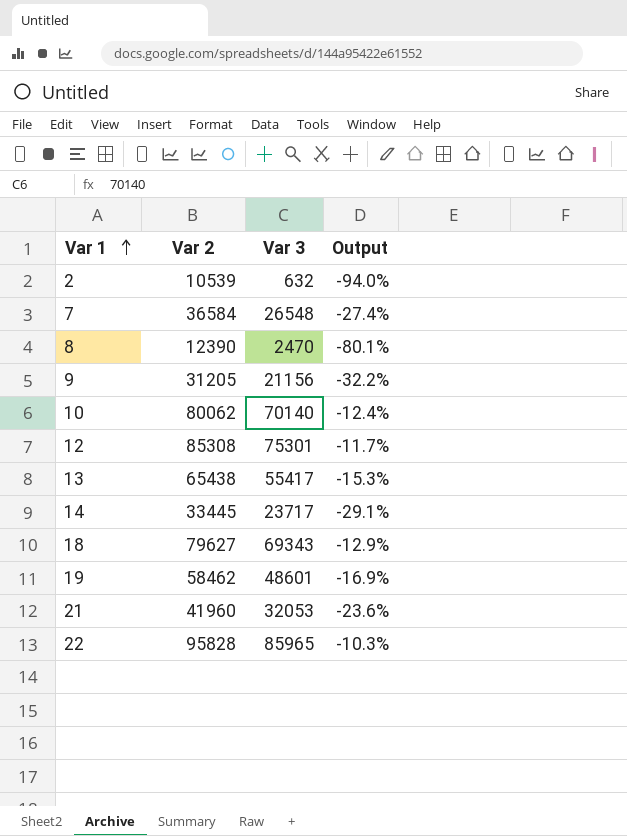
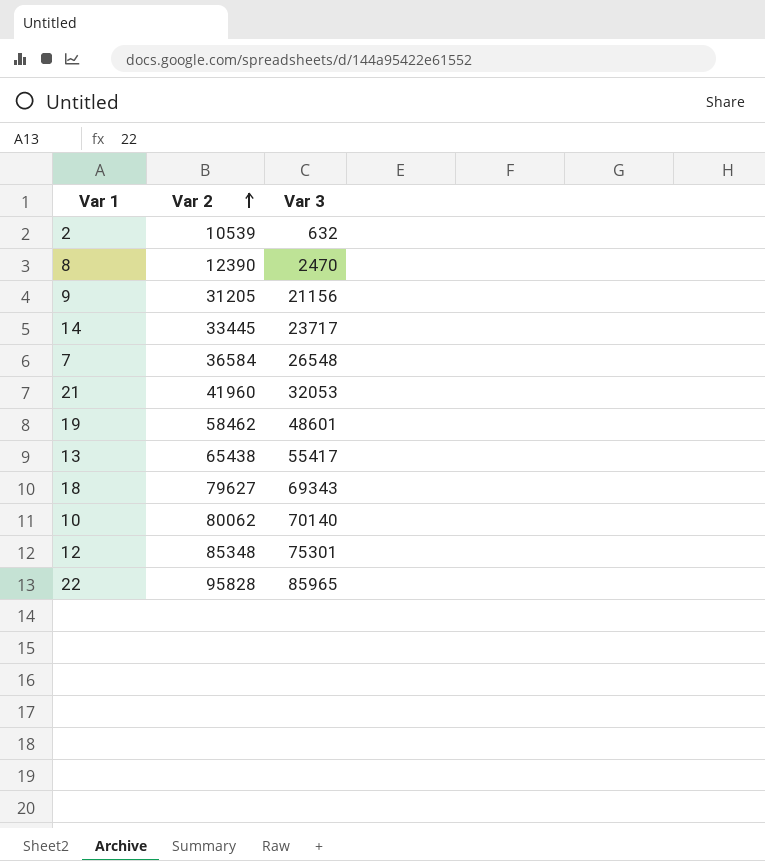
row order: Var 1 ascending -> Var 2 ascending
column Output | formula: ([Var 3] - [Var 2]) / [Var 2] -> none
12 | Var 2: 85308 -> 85348

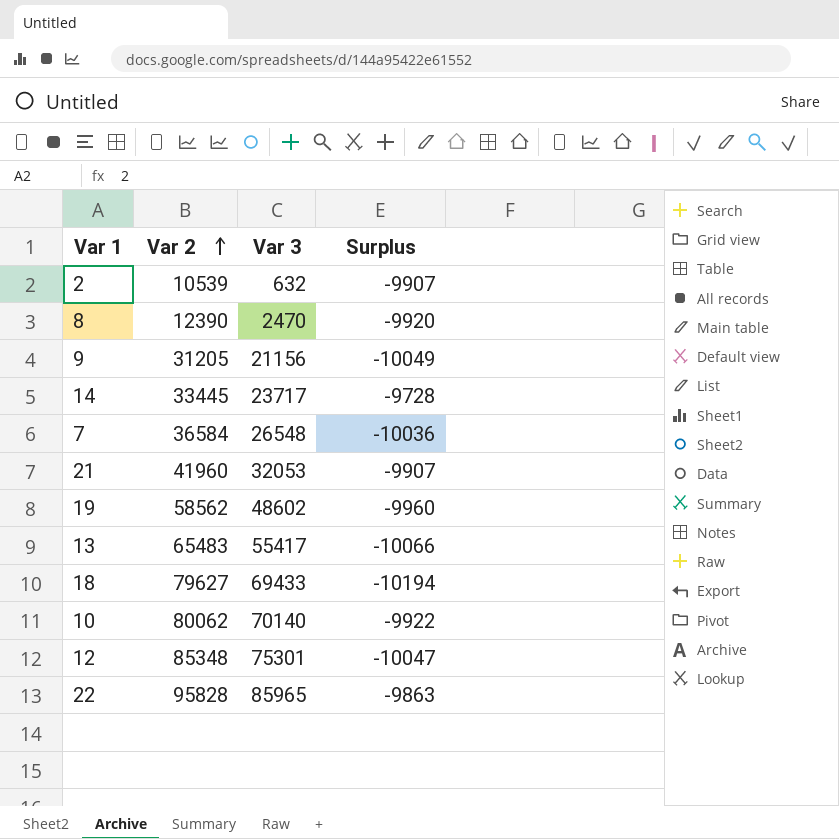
column Surplus | formula: none -> [Var 3] - [Var 2]
19 | Var 2: 58462 -> 58562
19 | Var 3: 48601 -> 48602
13 | Var 2: 65438 -> 65483
18 | Var 3: 69343 -> 69433

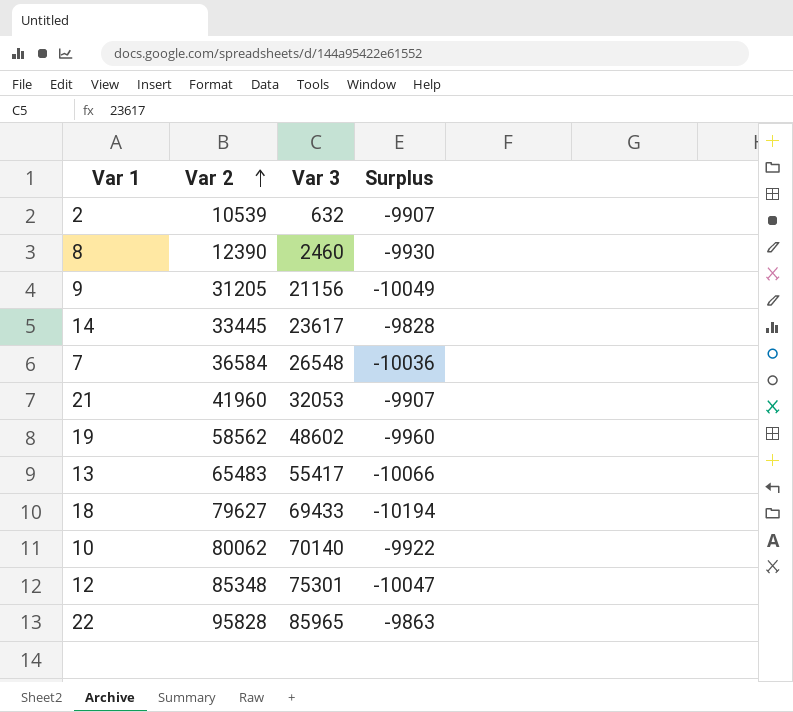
8 | Var 3: 2470 -> 2460
8 | Surplus: -9920 -> -9930
14 | Var 3: 23717 -> 23617
14 | Surplus: -9728 -> -9828

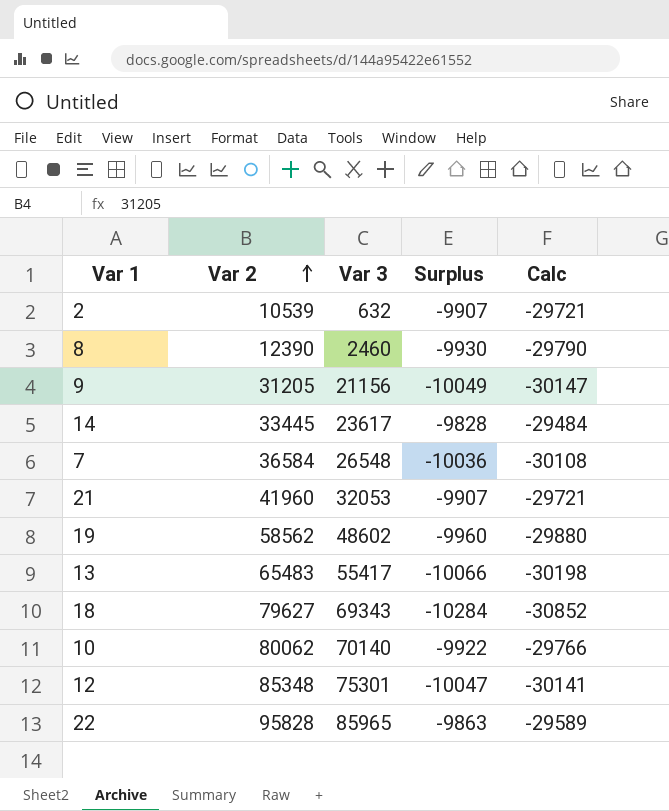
column Calc | formula: none -> [Surplus] * 3
18 | Var 3: 69433 -> 69343
18 | Surplus: -10194 -> -10284

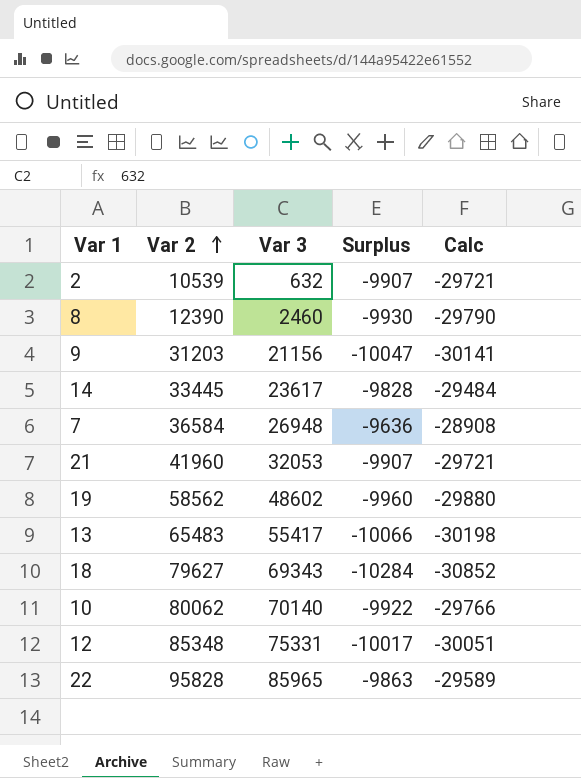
9 | Var 2: 31205 -> 31203
9 | Surplus: -10049 -> -10047
9 | Calc: -30147 -> -30141
7 | Var 3: 26548 -> 26948
7 | Surplus: -10036 -> -9636
7 | Calc: -30108 -> -28908
12 | Var 3: 75301 -> 75331
12 | Surplus: -10047 -> -10017
12 | Calc: -30141 -> -30051

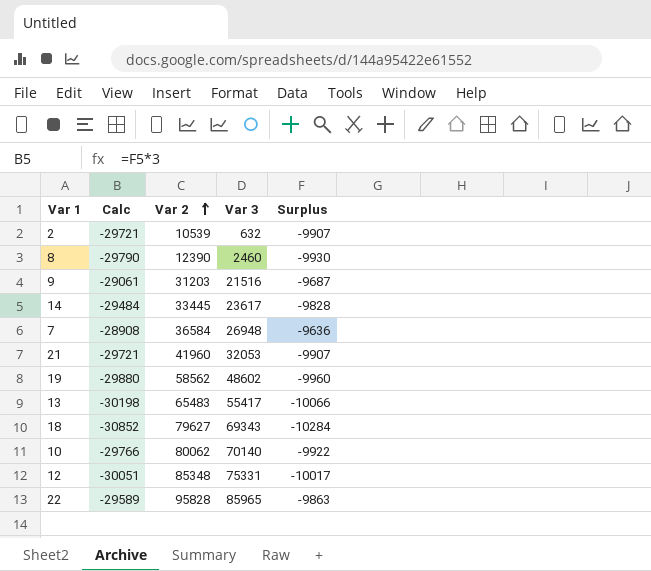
column Calc | position: 5 -> 2
9 | Calc: -30141 -> -29061
9 | Var 3: 21156 -> 21516
9 | Surplus: -10047 -> -9687

